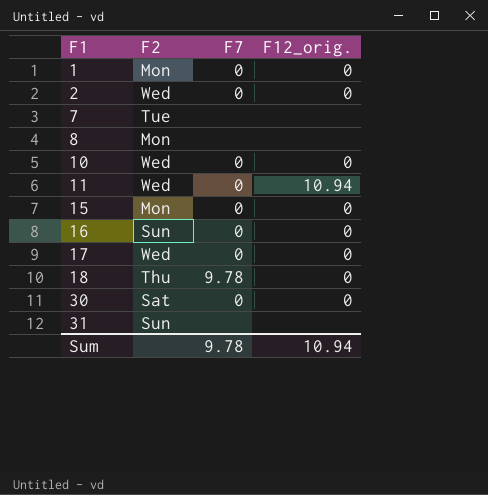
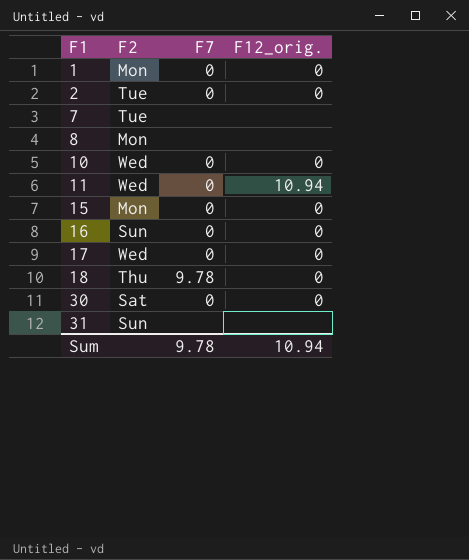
2 | F2: Wed -> Tue

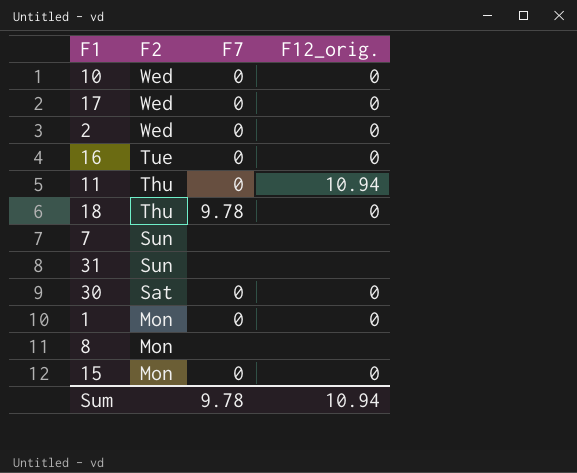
row order: F1 ascending -> F2 descending
2 | F2: Tue -> Wed
16 | F2: Sun -> Tue
11 | F2: Wed -> Thu
7 | F2: Tue -> Sun

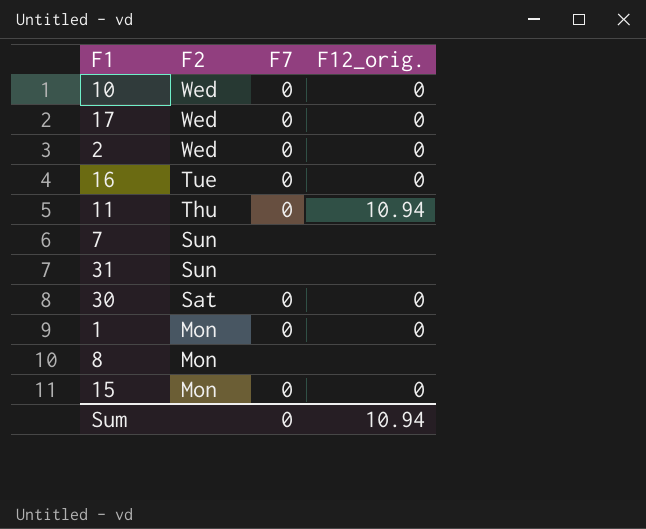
row 18: Thu | 9.78 | 0 -> none
Sum | F7: 9.78 -> 0

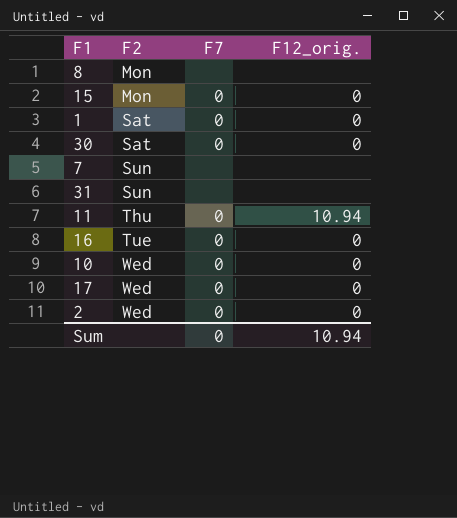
row order: F2 descending -> F2 ascending
1 | F2: Mon -> Sat

